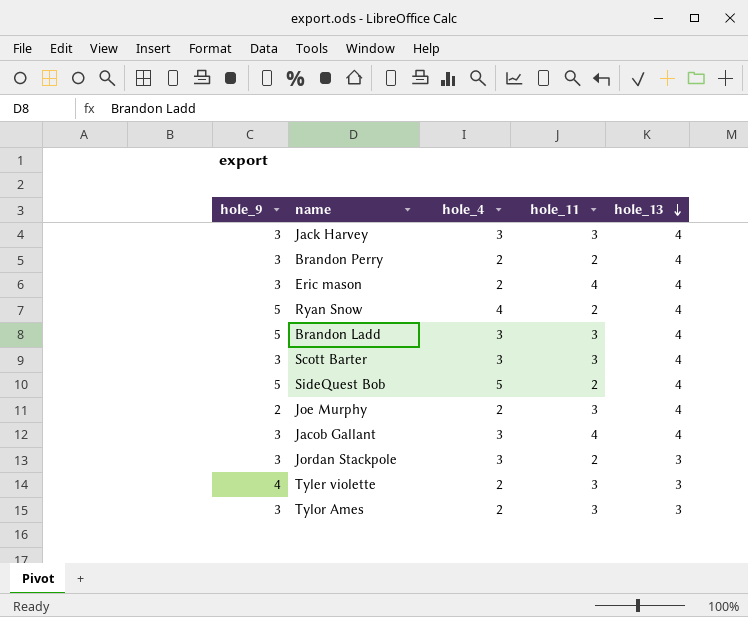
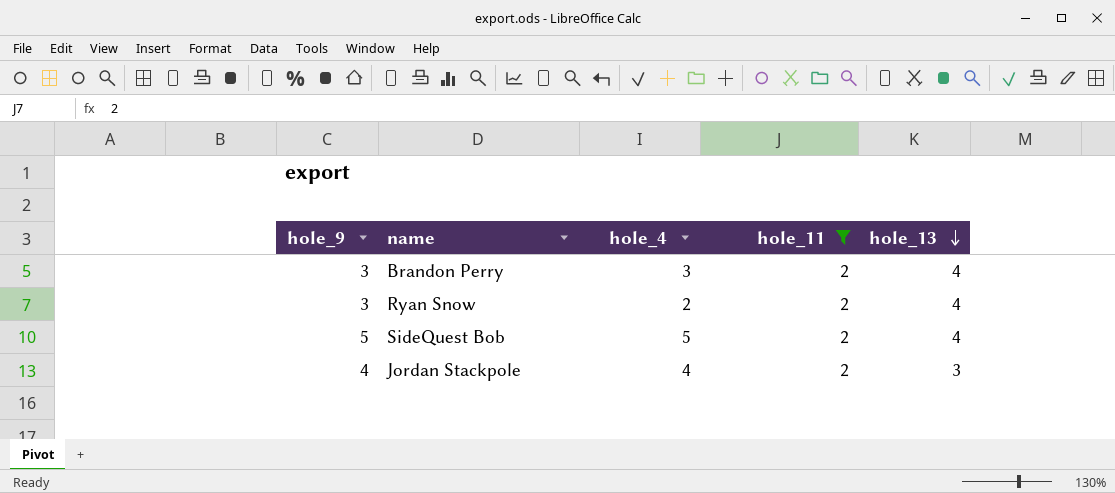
filter: none -> hole_11 = 2
Brandon Perry | hole_4: 2 -> 3
Ryan Snow | hole_9: 5 -> 3
Ryan Snow | hole_4: 4 -> 2
Jordan Stackpole | hole_9: 3 -> 4
Jordan Stackpole | hole_4: 3 -> 4

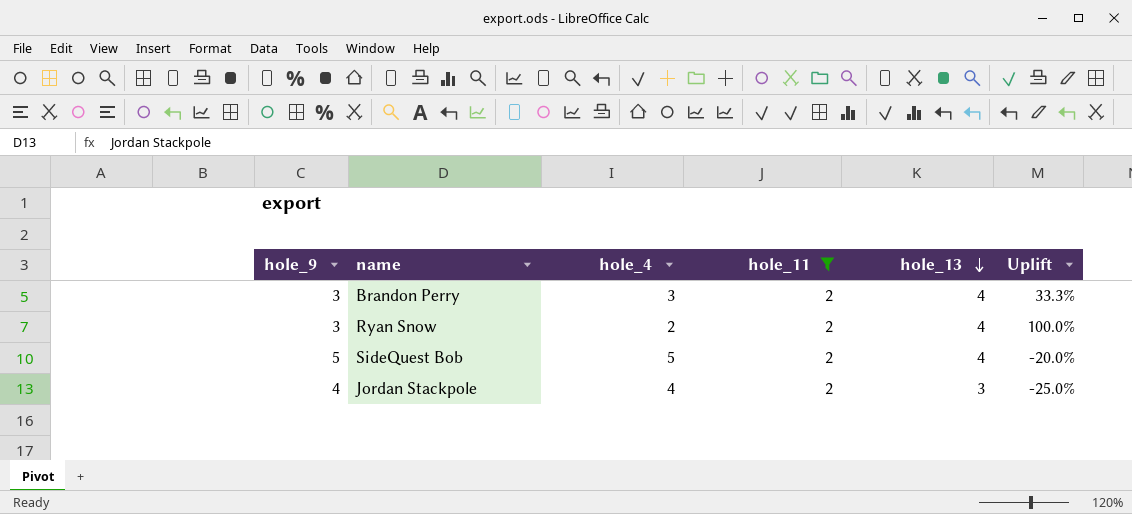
column Uplift | formula: none -> ([hole_13] - [hole_4]) / [hole_4]

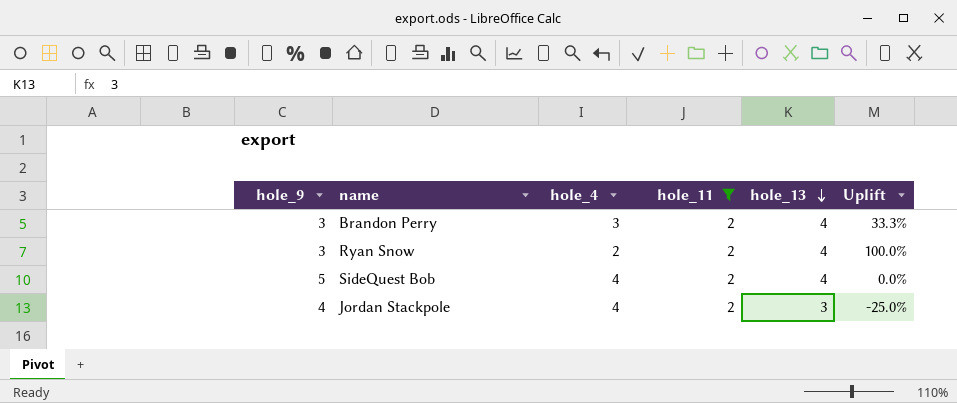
SideQuest Bob | hole_4: 5 -> 4
SideQuest Bob | Uplift: -20.0% -> 0.0%

